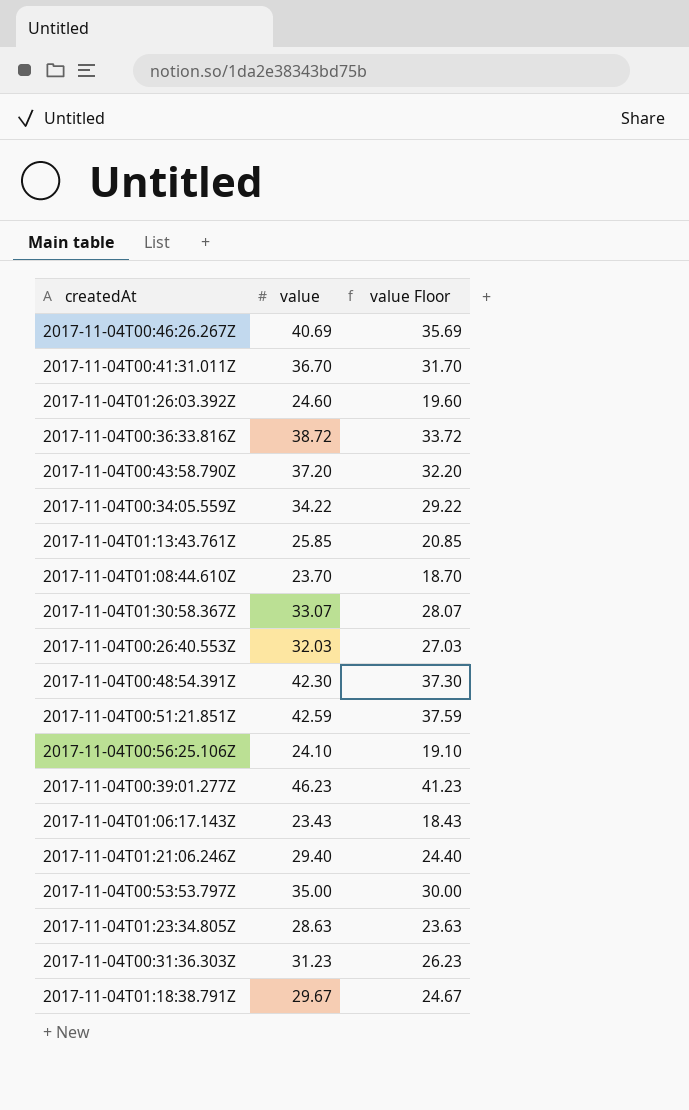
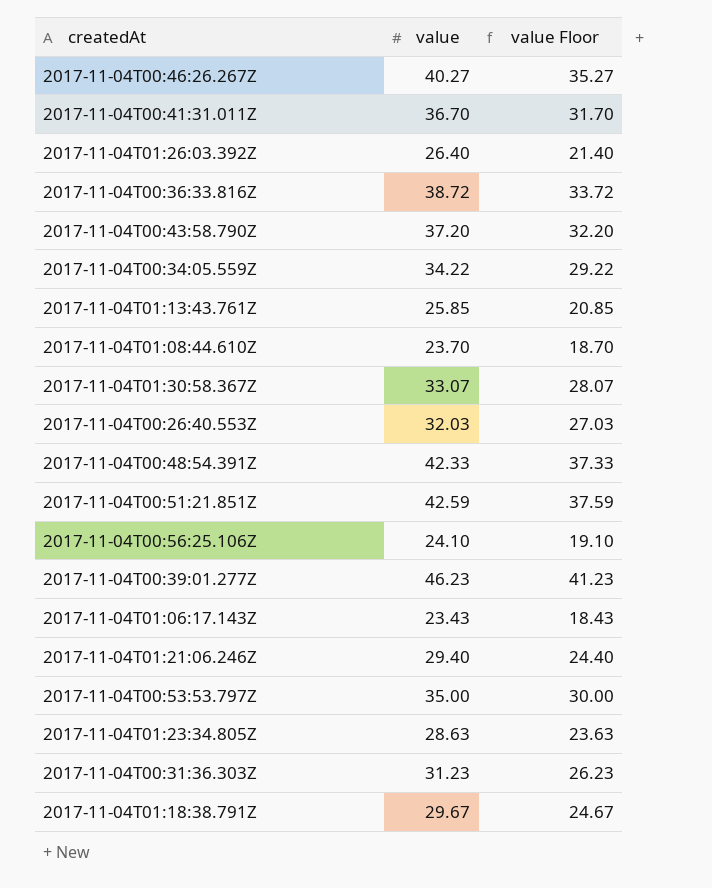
2017-11-04T00:46:26.267Z | value: 40.69 -> 40.27
2017-11-04T00:46:26.267Z | value Floor: 35.69 -> 35.27
2017-11-04T01:26:03.392Z | value: 24.60 -> 26.40
2017-11-04T01:26:03.392Z | value Floor: 19.60 -> 21.40
2017-11-04T00:48:54.391Z | value: 42.30 -> 42.33
2017-11-04T00:48:54.391Z | value Floor: 37.30 -> 37.33

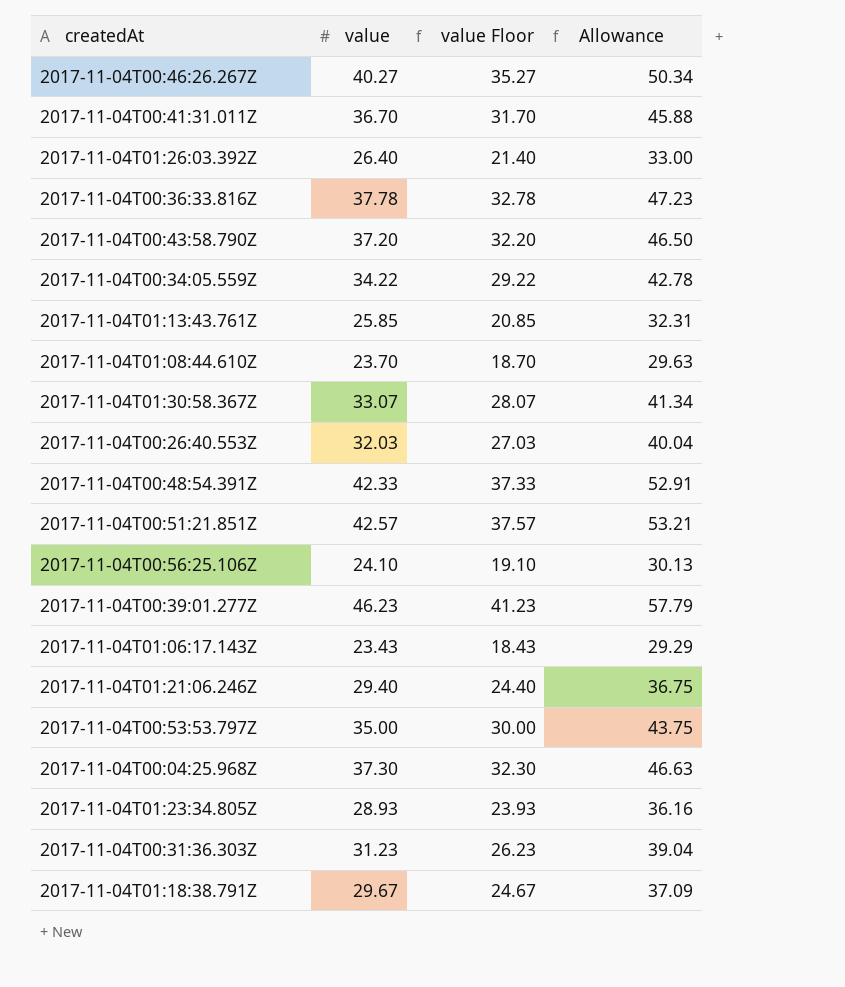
column Allowance | formula: none -> [value] * 1.25
2017-11-04T00:36:33.816Z | value: 38.72 -> 37.78
2017-11-04T00:36:33.816Z | value Floor: 33.72 -> 32.78
2017-11-04T00:51:21.851Z | value: 42.59 -> 42.57
2017-11-04T00:51:21.851Z | value Floor: 37.59 -> 37.57
row 2017-11-04T00:04:25.968Z: none -> 37.30 | 32.30 | 46.63
2017-11-04T01:23:34.805Z | value: 28.63 -> 28.93
2017-11-04T01:23:34.805Z | value Floor: 23.63 -> 23.93

